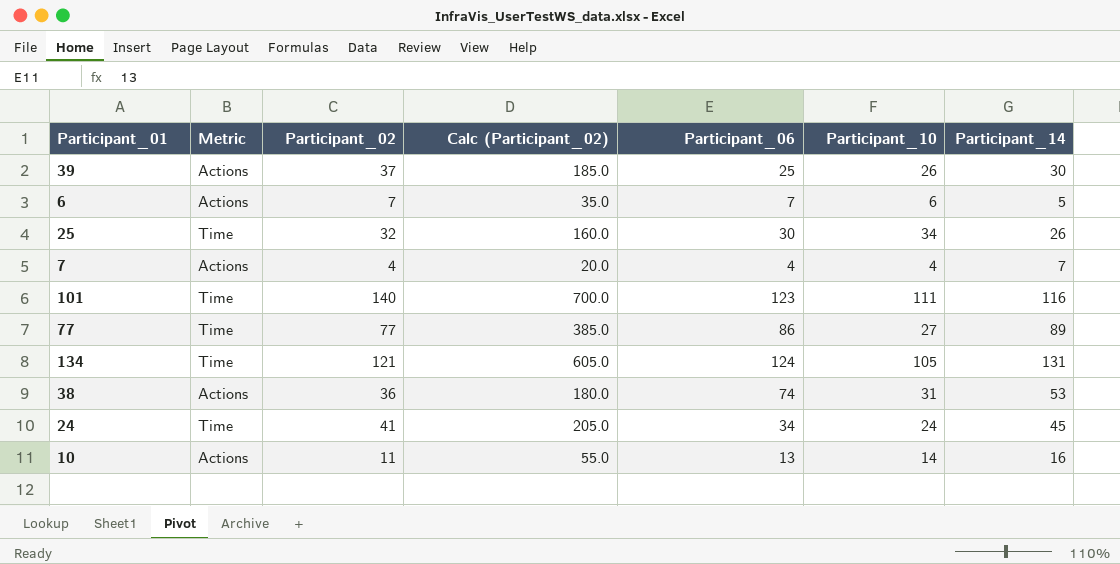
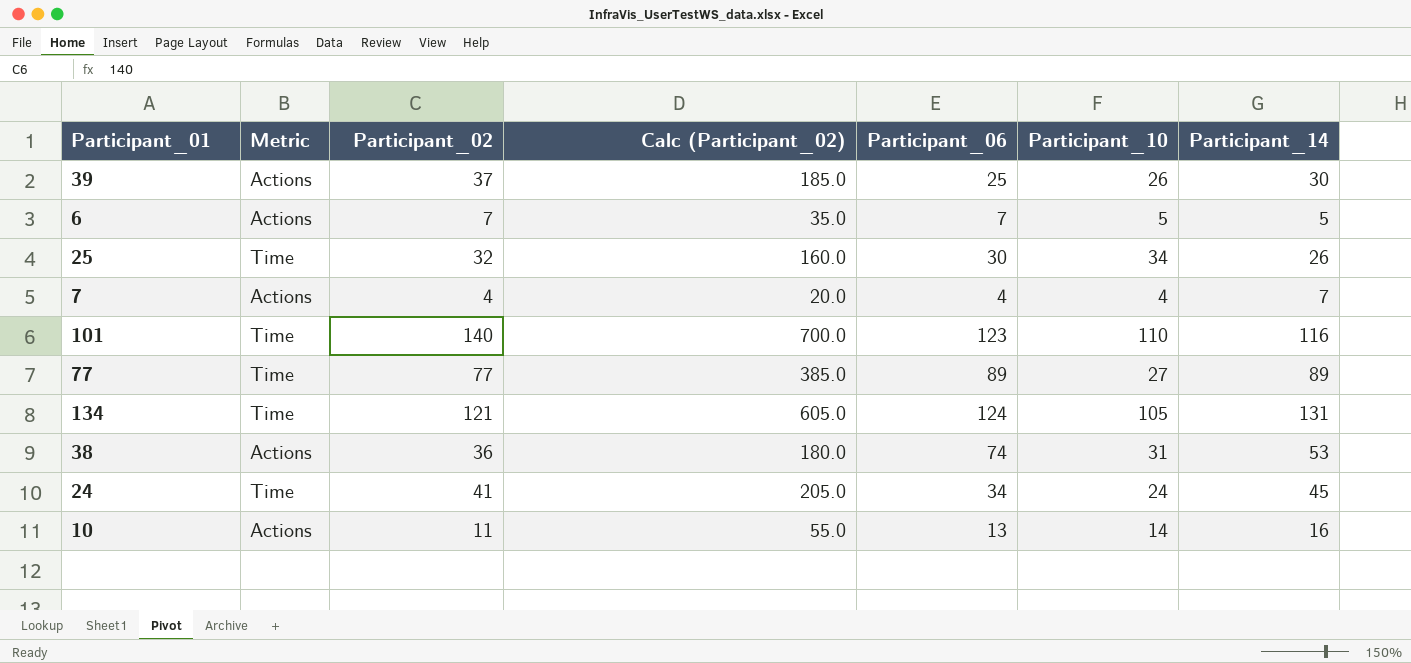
6 | Participant_10: 6 -> 5
101 | Participant_10: 111 -> 110
77 | Participant_06: 86 -> 89

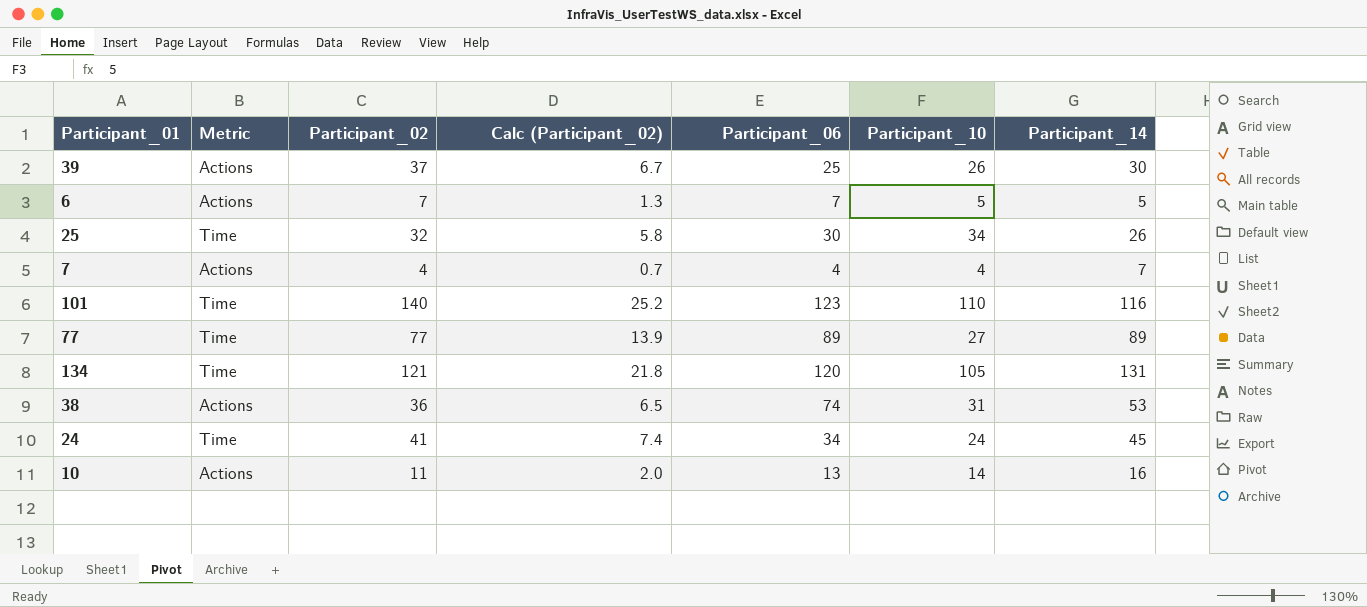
column Calc (Participant_02) | formula: [Participant_02] * 5 -> [Participant_02] * 0.18
134 | Participant_06: 124 -> 120

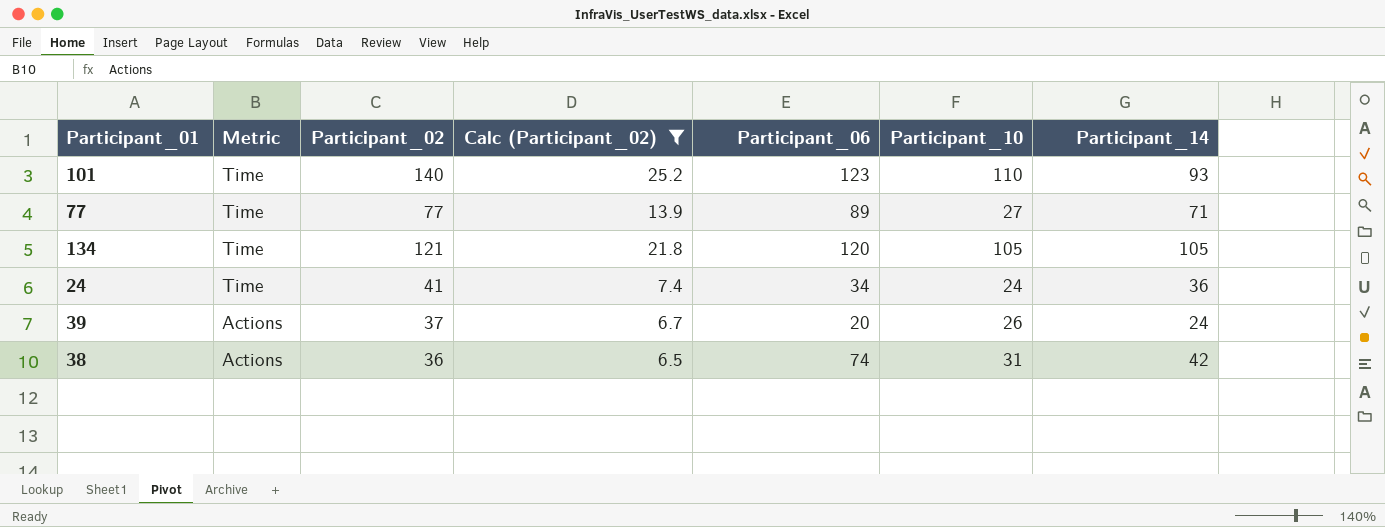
filter: none -> Calc (Participant_02) >= 6.5
row order: none -> Metric descending
101 | Participant_14: 116 -> 93
77 | Participant_14: 89 -> 71
134 | Participant_14: 131 -> 105
24 | Participant_14: 45 -> 36
39 | Participant_06: 25 -> 20
39 | Participant_14: 30 -> 24
38 | Participant_14: 53 -> 42

